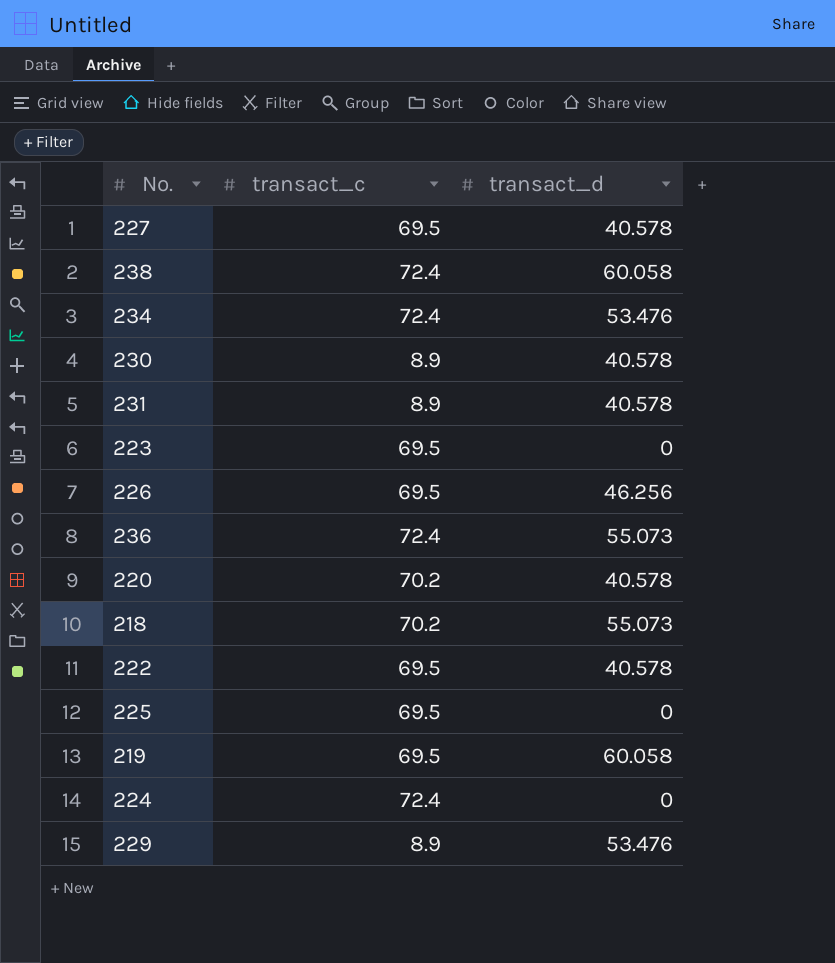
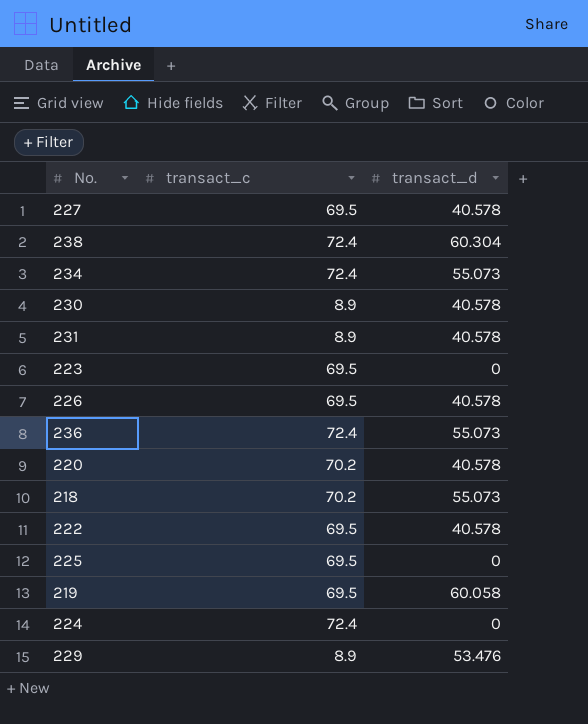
238 | transact_d: 60.058 -> 60.304
234 | transact_d: 53.476 -> 55.073
226 | transact_d: 46.256 -> 40.578

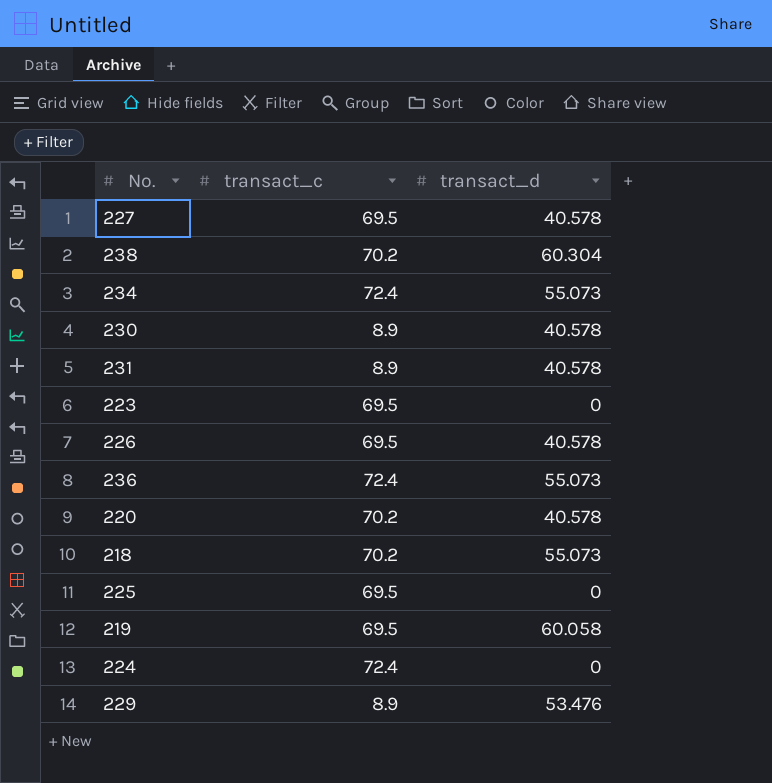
row 222: 69.5 | 40.578 -> none
238 | transact_c: 72.4 -> 70.2

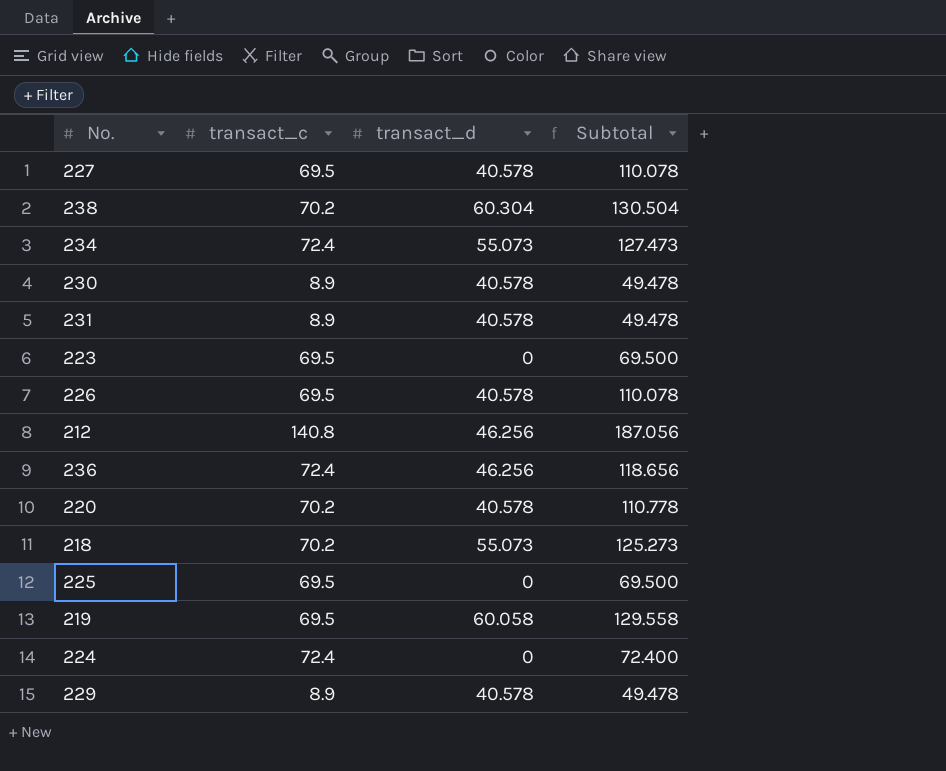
column Subtotal | formula: none -> [transact_c] + [transact_d]
row 212: none -> 140.8 | 46.256 | 187.056
236 | transact_d: 55.073 -> 46.256
229 | transact_d: 53.476 -> 40.578

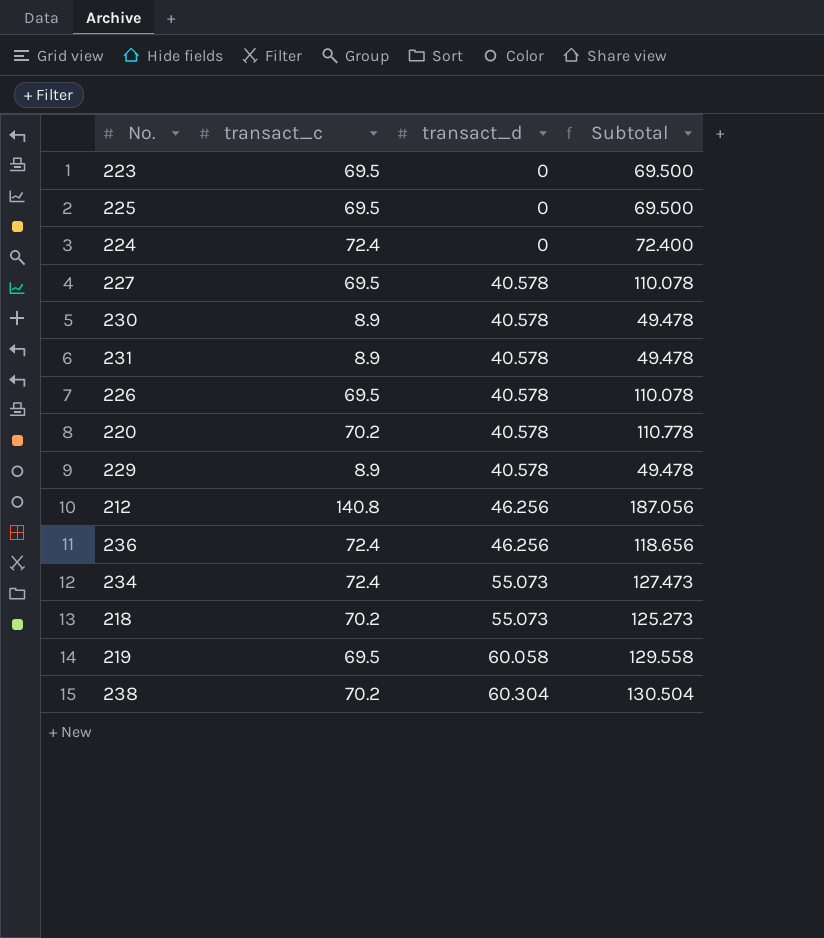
row order: none -> transact_d ascending

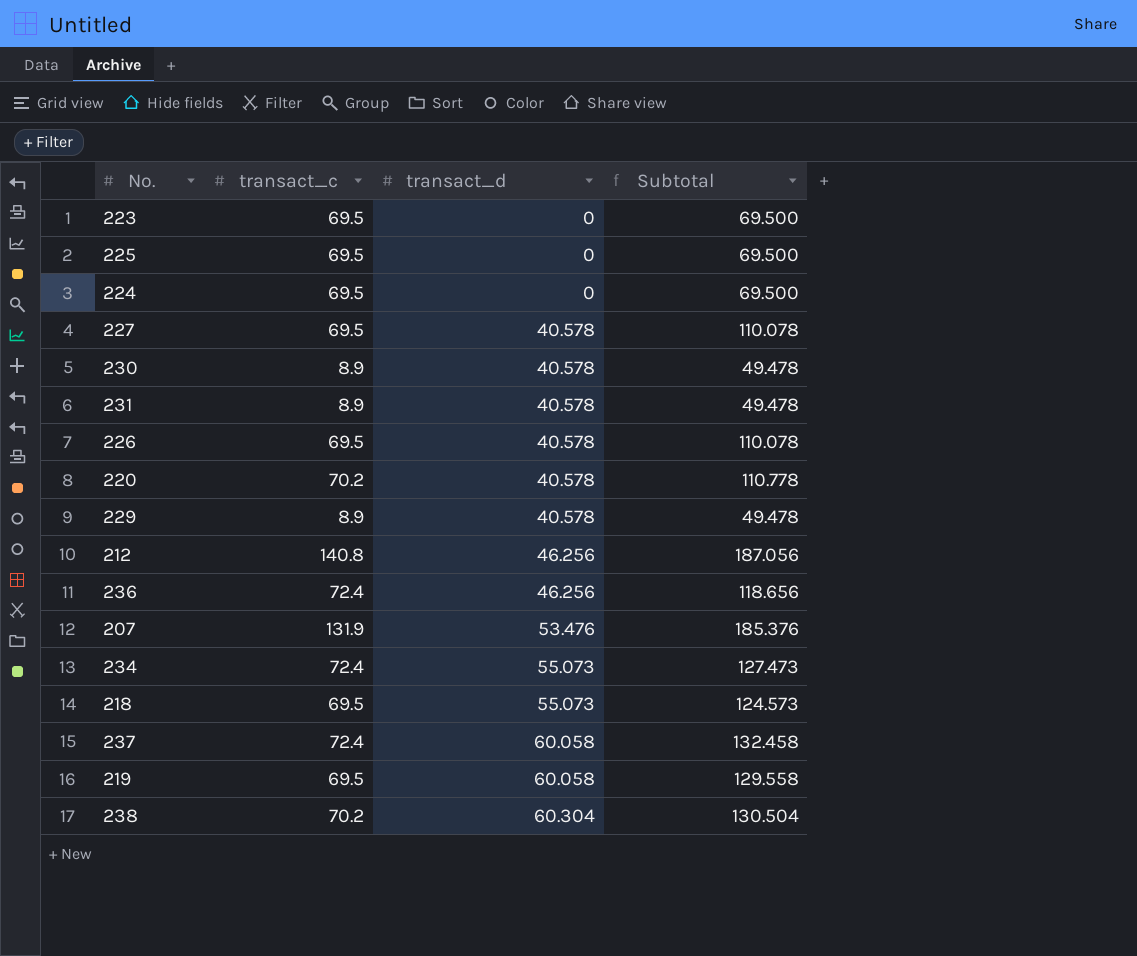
224 | transact_c: 72.4 -> 69.5
224 | Subtotal: 72.400 -> 69.500
row 207: none -> 131.9 | 53.476 | 185.376
218 | transact_c: 70.2 -> 69.5
218 | Subtotal: 125.273 -> 124.573
row 237: none -> 72.4 | 60.058 | 132.458

